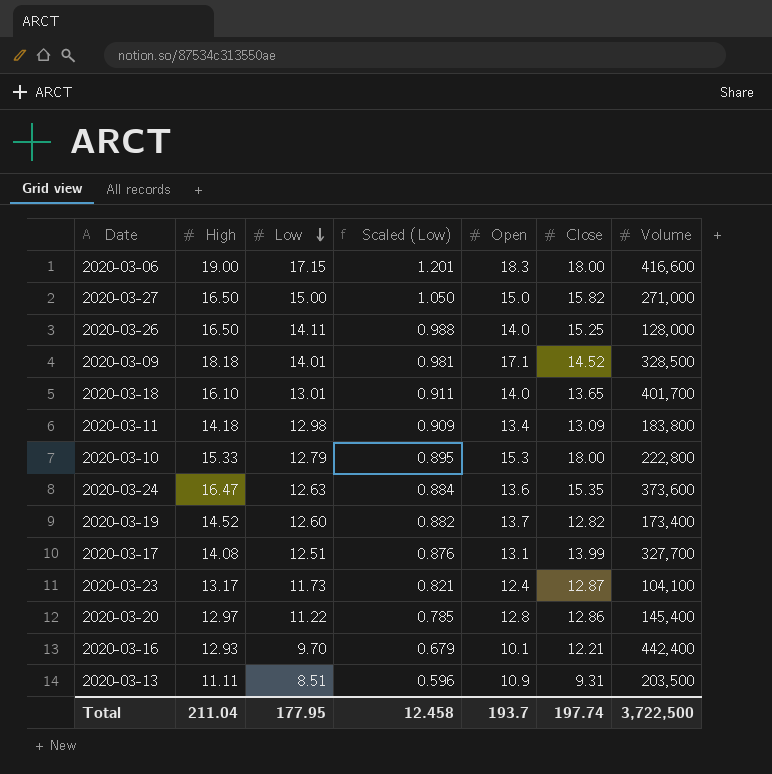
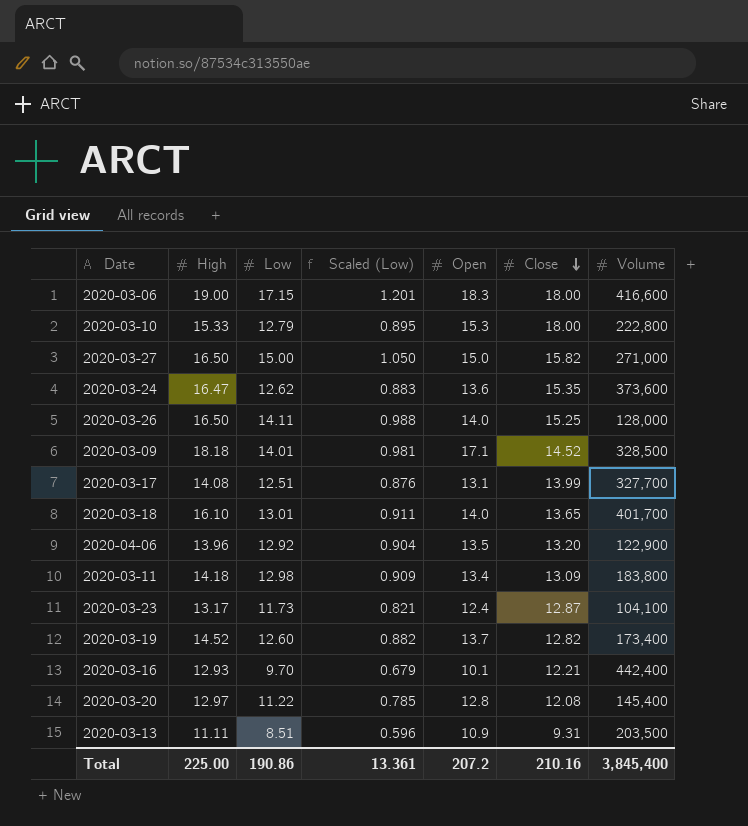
row order: Low descending -> Close descending
2020-03-24 | Low: 12.63 -> 12.62
2020-03-24 | Scaled (Low): 0.884 -> 0.883
row 2020-04-06: none -> 13.96 | 12.92 | 0.904 | 13.5 | 13.20 | 122,900
2020-03-20 | Close: 12.86 -> 12.08
Total | High: 211.04 -> 225.00
Total | Low: 177.95 -> 190.86
Total | Scaled (Low): 12.458 -> 13.361
Total | Open: 193.7 -> 207.2
Total | Close: 197.74 -> 210.16
Total | Volume: 3,722,500 -> 3,845,400

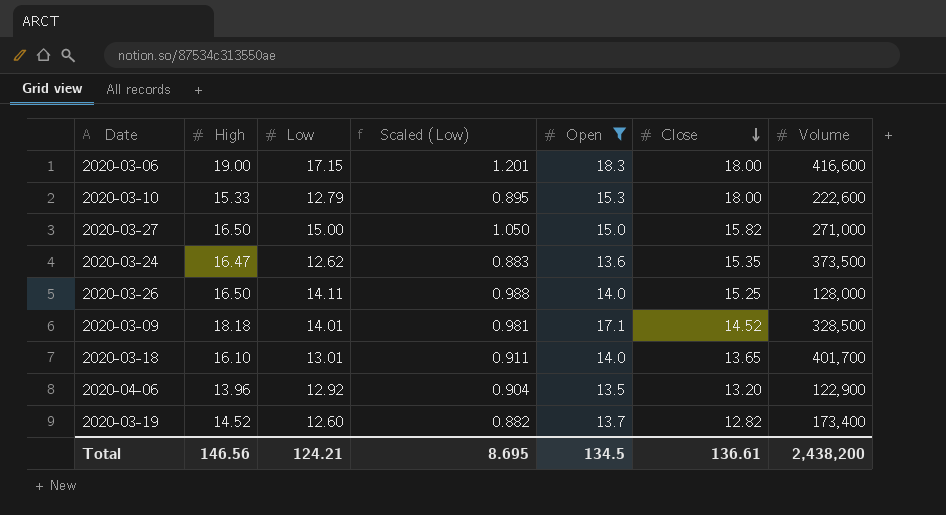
filter: none -> Open >= 13.5
2020-03-10 | Volume: 222,800 -> 222,600
2020-03-24 | Volume: 373,600 -> 373,500
Total | High: 225.00 -> 146.56
Total | Low: 190.86 -> 124.21
Total | Scaled (Low): 13.361 -> 8.695
Total | Open: 207.2 -> 134.5
Total | Close: 210.16 -> 136.61
Total | Volume: 3,845,400 -> 2,438,200

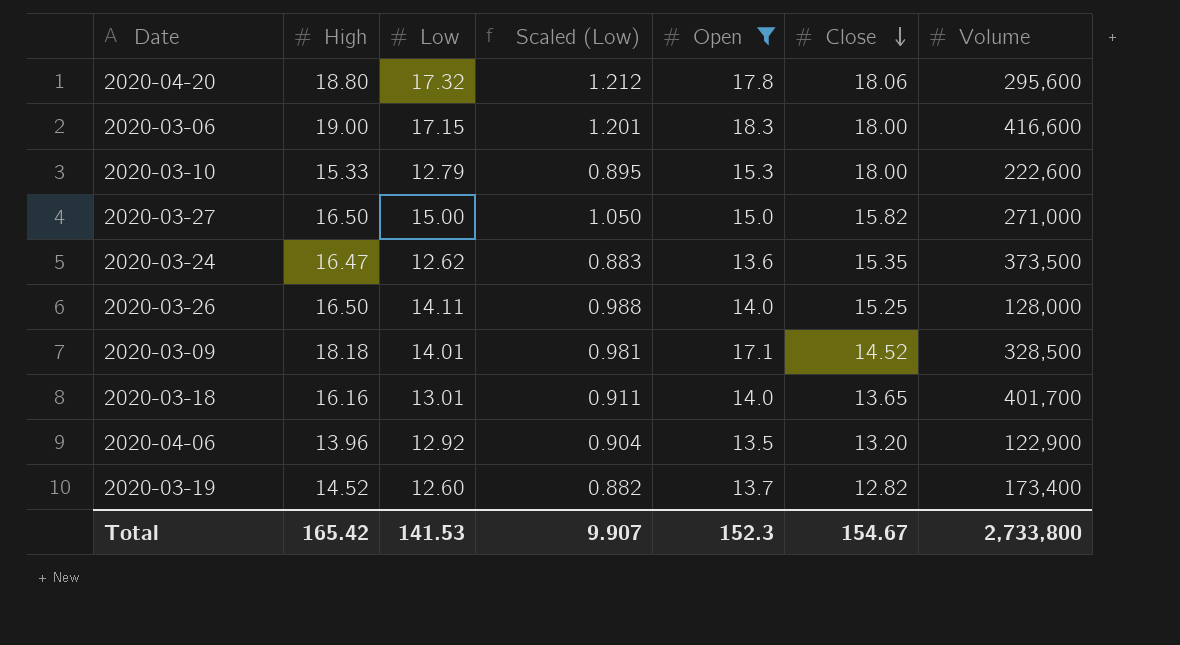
row 2020-04-20: none -> 18.80 | 17.32 | 1.212 | 17.8 | 18.06 | 295,600
2020-03-18 | High: 16.10 -> 16.16
Total | High: 146.56 -> 165.42
Total | Low: 124.21 -> 141.53
Total | Scaled (Low): 8.695 -> 9.907
Total | Open: 134.5 -> 152.3
Total | Close: 136.61 -> 154.67
Total | Volume: 2,438,200 -> 2,733,800

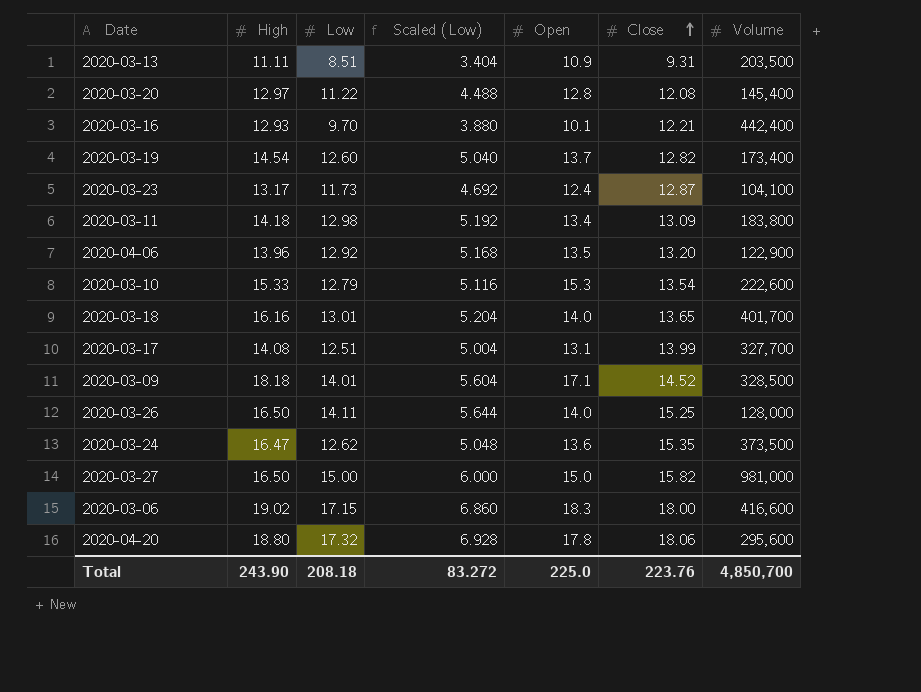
filter: Open >= 13.5 -> none
row order: Close descending -> Close ascending
column Scaled (Low) | formula: [Low] * 0.07 -> [Low] * 0.4
2020-03-19 | High: 14.52 -> 14.54
2020-03-10 | Close: 18.00 -> 13.54
2020-03-27 | Volume: 271,000 -> 981,000
2020-03-06 | High: 19.00 -> 19.02
Total | High: 165.42 -> 243.90
Total | Low: 141.53 -> 208.18
Total | Scaled (Low): 9.907 -> 83.272
Total | Open: 152.3 -> 225.0
Total | Close: 154.67 -> 223.76
Total | Volume: 2,733,800 -> 4,850,700

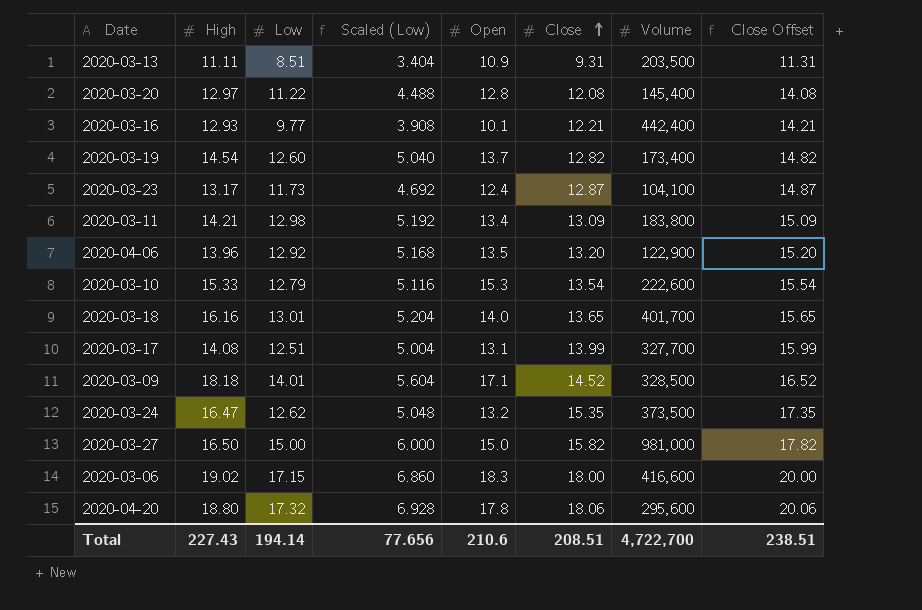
column Close Offset | formula: none -> [Close] + 2
row 2020-03-26: 16.50 | 14.11 | 5.644 | 14.0 | 15.25 | 128,000 -> none
2020-03-16 | Low: 9.70 -> 9.77
2020-03-16 | Scaled (Low): 3.880 -> 3.908
2020-03-11 | High: 14.18 -> 14.21
2020-03-24 | Open: 13.6 -> 13.2
Total | High: 243.90 -> 227.43
Total | Low: 208.18 -> 194.14
Total | Scaled (Low): 83.272 -> 77.656
Total | Open: 225.0 -> 210.6
Total | Close: 223.76 -> 208.51
Total | Volume: 4,850,700 -> 4,722,700

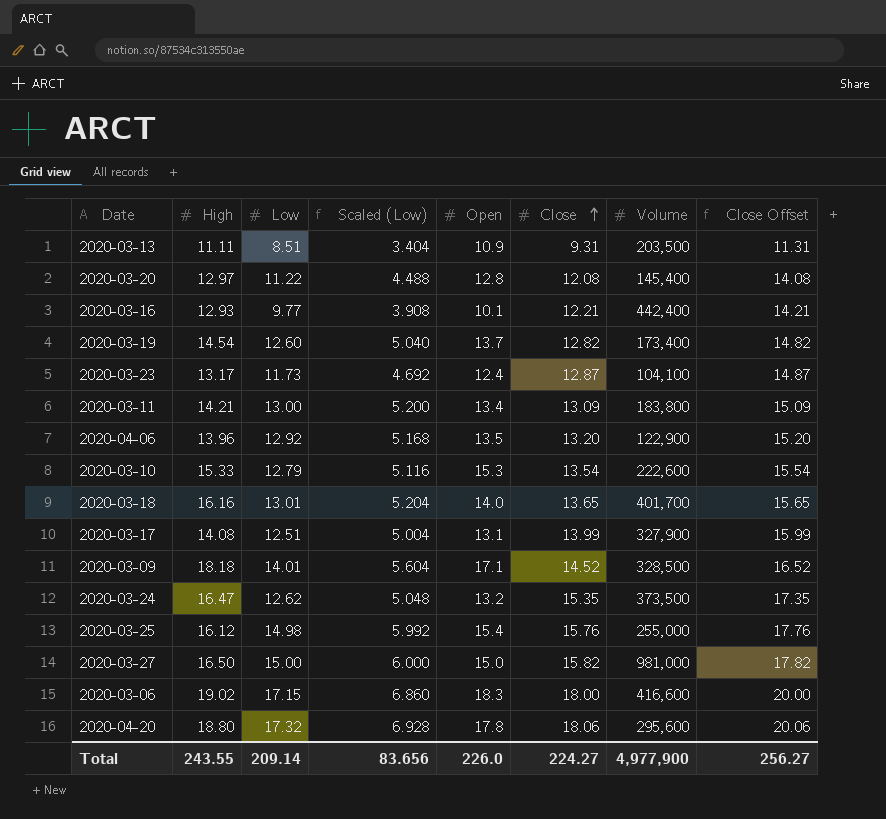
2020-03-11 | Low: 12.98 -> 13.00
2020-03-11 | Scaled (Low): 5.192 -> 5.200
2020-03-17 | Volume: 327,700 -> 327,900
row 2020-03-25: none -> 16.12 | 14.98 | 5.992 | 15.4 | 15.76 | 255,000 | 17.76
Total | High: 227.43 -> 243.55
Total | Low: 194.14 -> 209.14
Total | Scaled (Low): 77.656 -> 83.656
Total | Open: 210.6 -> 226.0
Total | Close: 208.51 -> 224.27
Total | Volume: 4,722,700 -> 4,977,900
Total | Close Offset: 238.51 -> 256.27

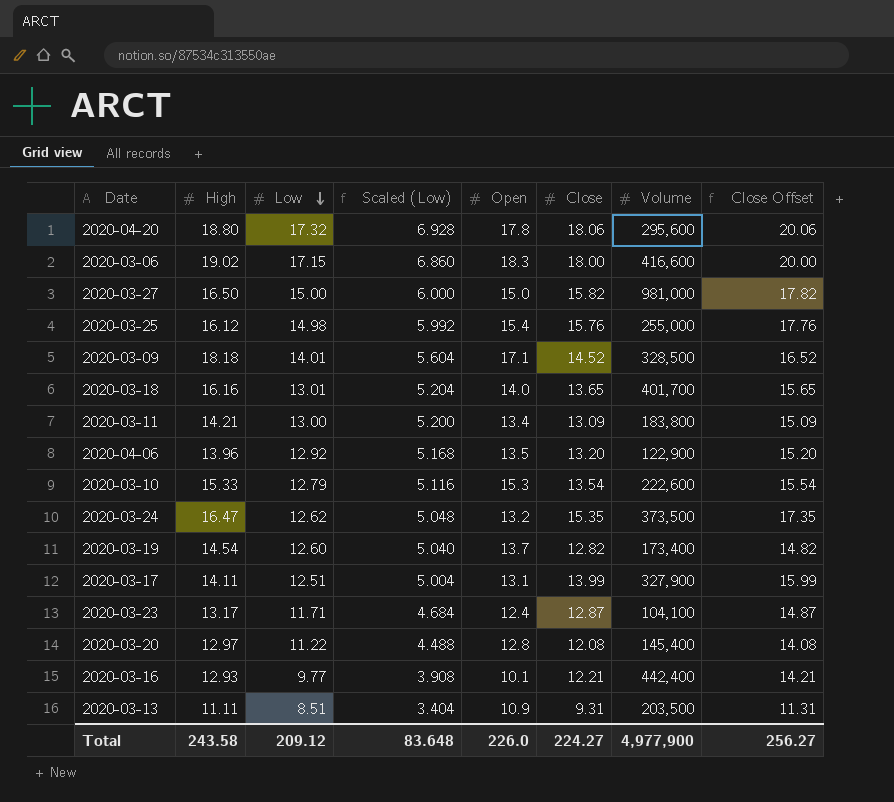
row order: Close ascending -> Low descending
2020-03-17 | High: 14.08 -> 14.11
2020-03-23 | Low: 11.73 -> 11.71
2020-03-23 | Scaled (Low): 4.692 -> 4.684
Total | High: 243.55 -> 243.58
Total | Low: 209.14 -> 209.12
Total | Scaled (Low): 83.656 -> 83.648

